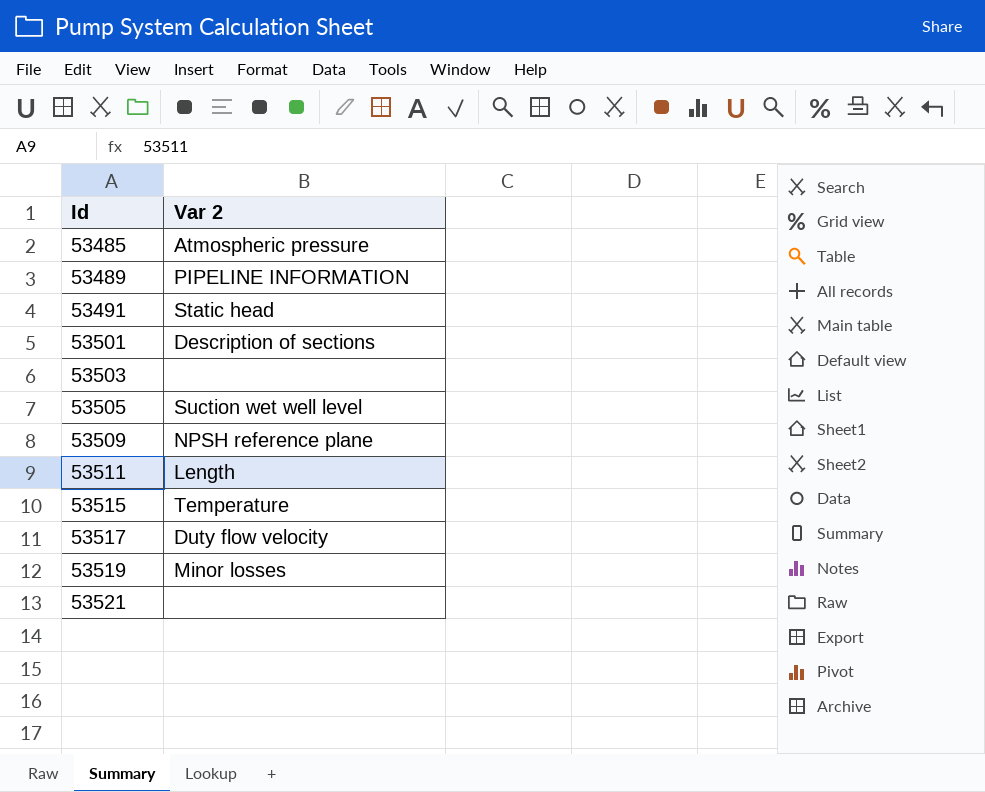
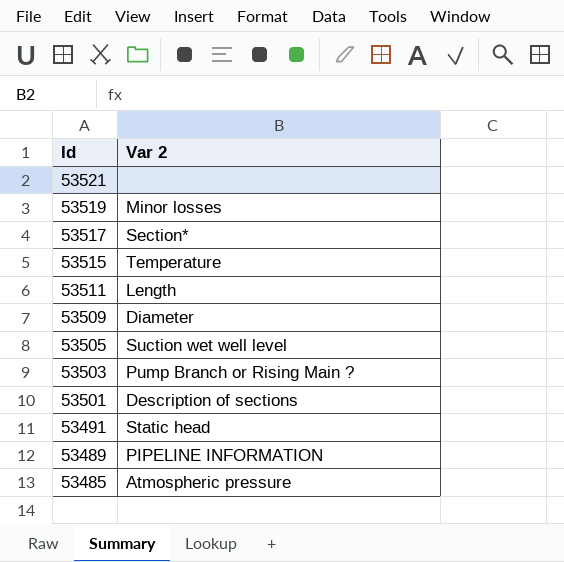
row order: Id ascending -> Id descending
53517 | Var 2: Duty flow velocity -> Section*
53509 | Var 2: NPSH reference plane -> Diameter
53503 | Var 2: none -> Pump Branch or Rising Main ?

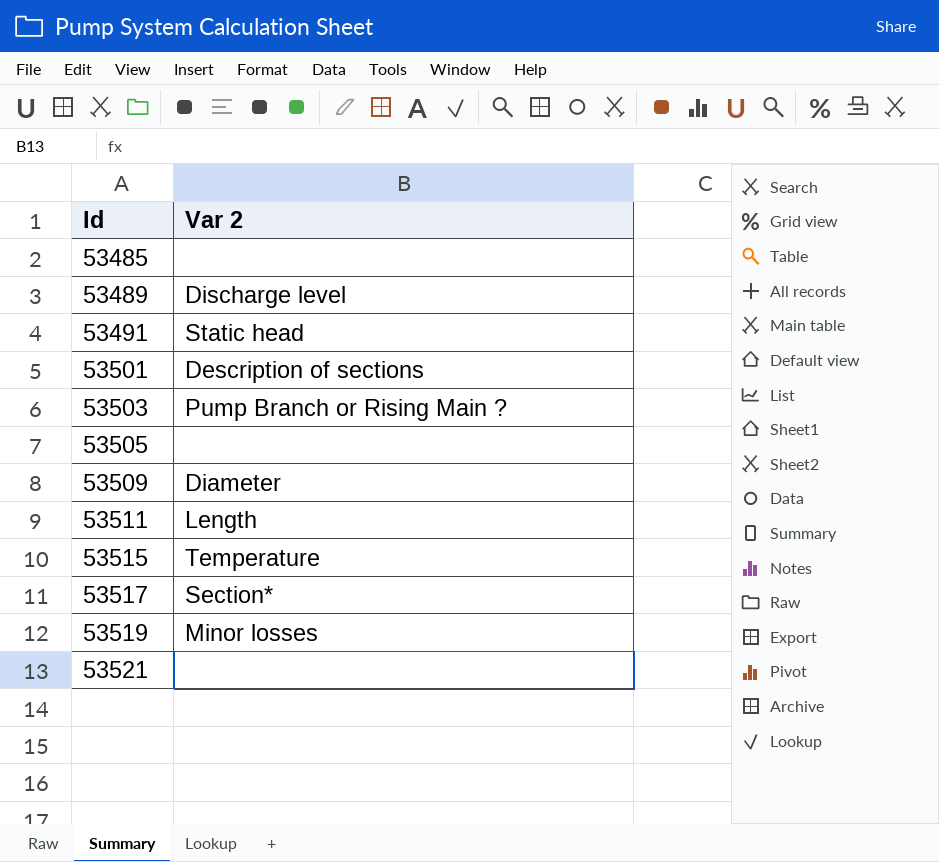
row order: Id descending -> Id ascending
53485 | Var 2: Atmospheric pressure -> none
53489 | Var 2: PIPELINE INFORMATION -> Discharge level
53505 | Var 2: Suction wet well level -> none

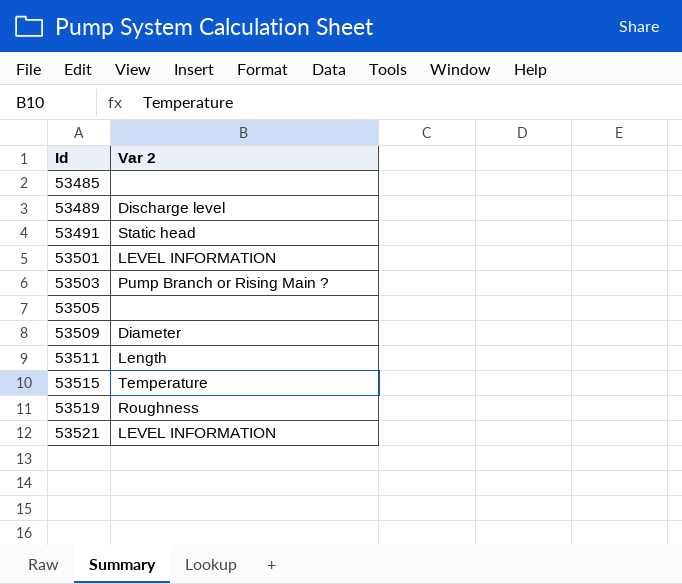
row 53517: Section* -> none
53501 | Var 2: Description of sections -> LEVEL INFORMATION
53519 | Var 2: Minor losses -> Roughness
53521 | Var 2: none -> LEVEL INFORMATION

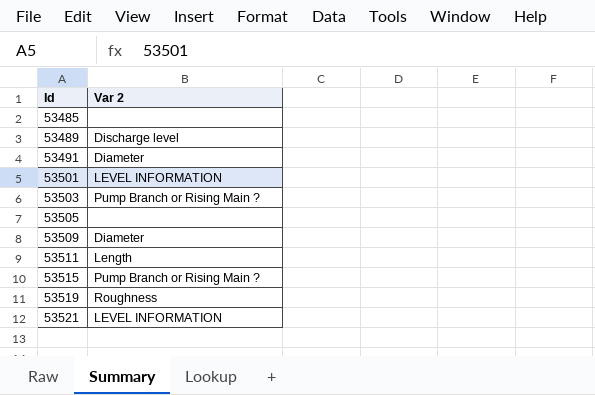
53491 | Var 2: Static head -> Diameter
53515 | Var 2: Temperature -> Pump Branch or Rising Main ?

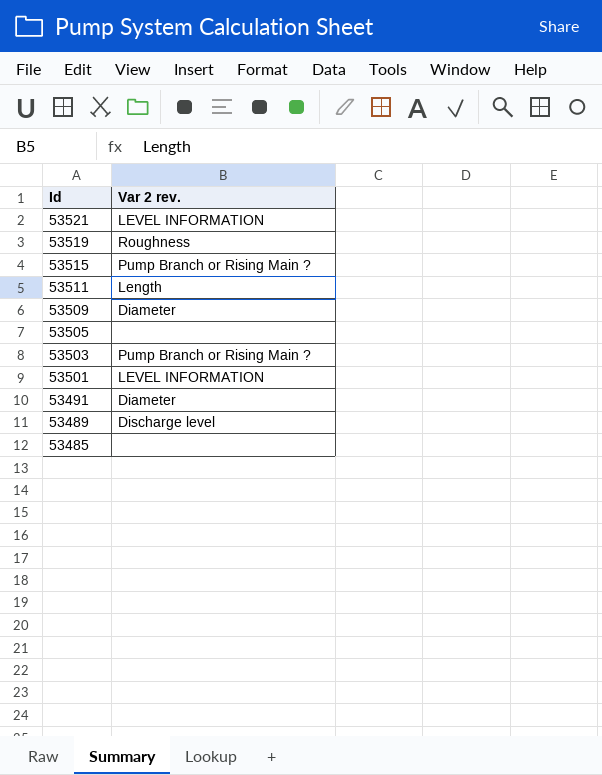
row order: Id ascending -> Id descending
column name: Var 2 -> Var 2 rev.

